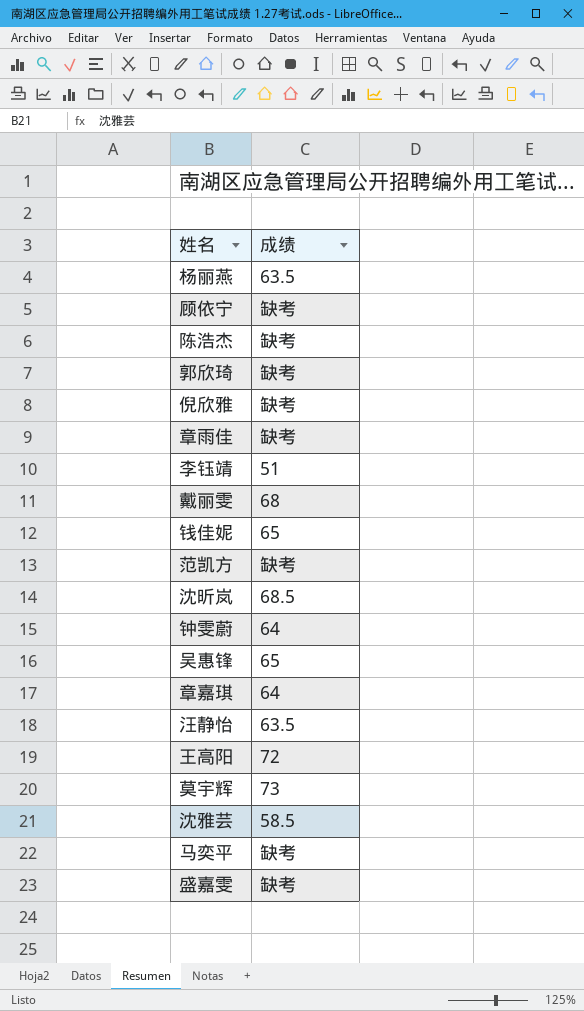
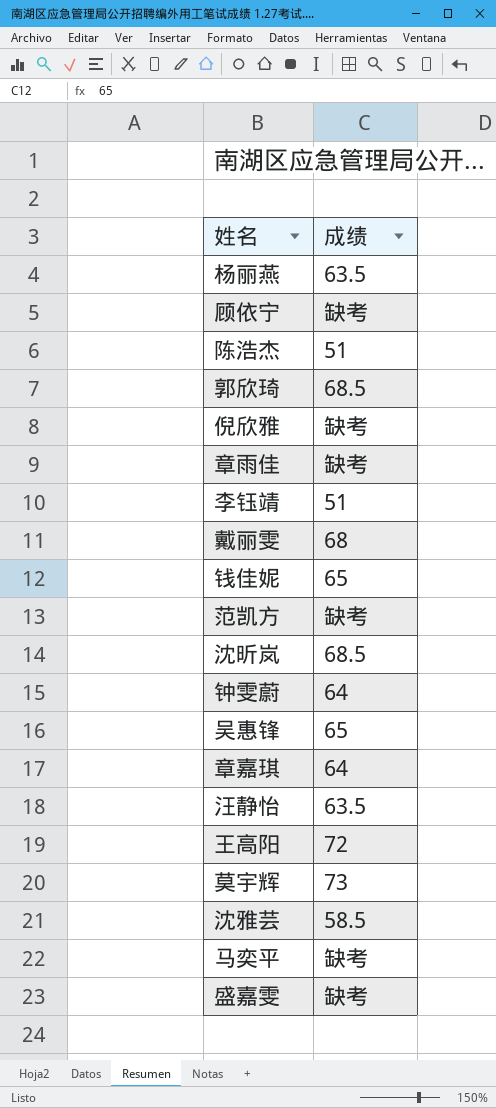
陈浩杰 | 成绩: 缺考 -> 51
郭欣琦 | 成绩: 缺考 -> 68.5

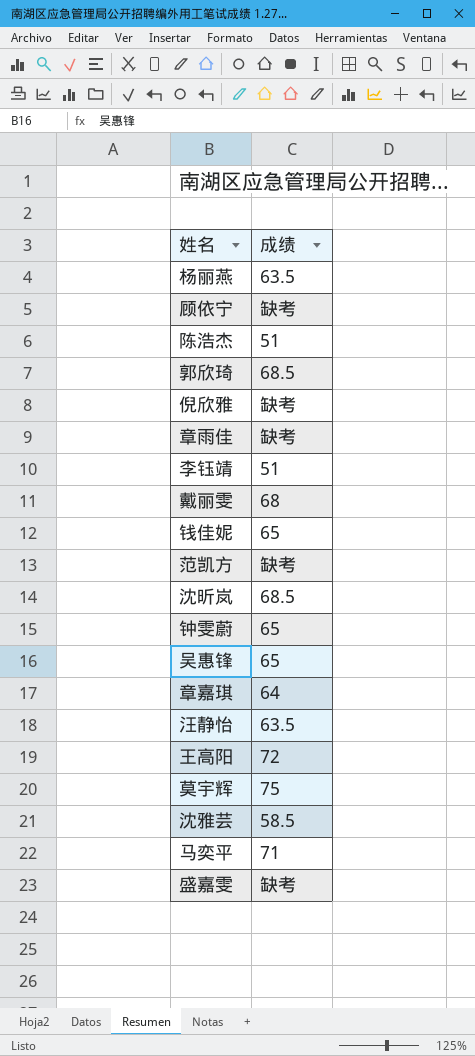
钟雯蔚 | 成绩: 64 -> 65
莫宇辉 | 成绩: 73 -> 75
马奕平 | 成绩: 缺考 -> 71

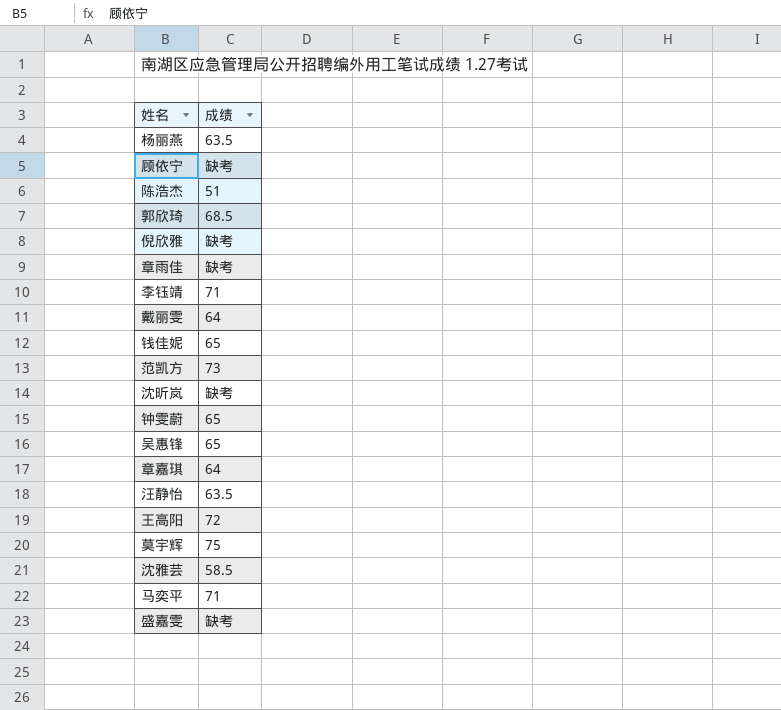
李钰靖 | 成绩: 51 -> 71
戴丽雯 | 成绩: 68 -> 64
范凯方 | 成绩: 缺考 -> 73
沈昕岚 | 成绩: 68.5 -> 缺考

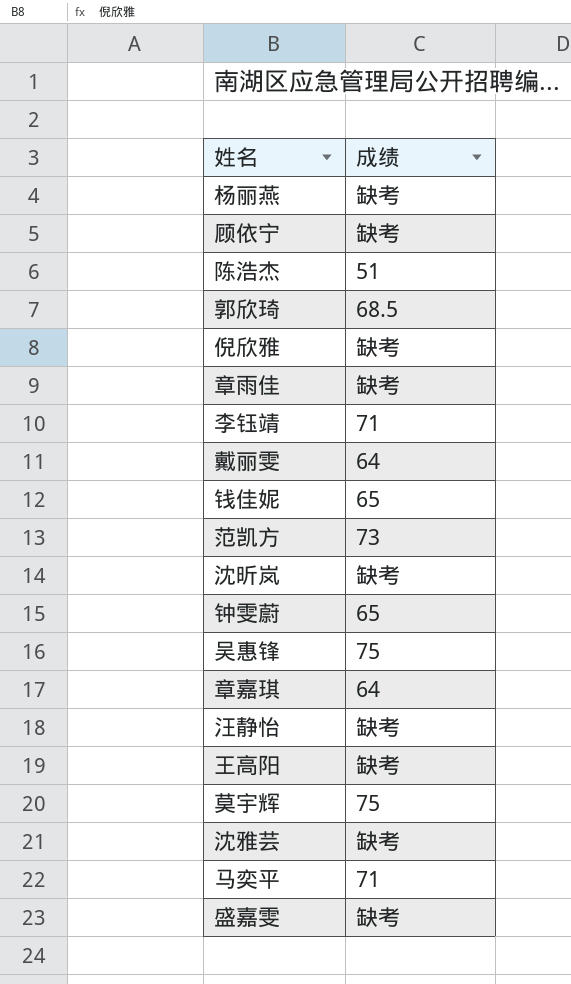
杨丽燕 | 成绩: 63.5 -> 缺考
吴惠锋 | 成绩: 65 -> 75
汪静怡 | 成绩: 63.5 -> 缺考
王高阳 | 成绩: 72 -> 缺考
沈雅芸 | 成绩: 58.5 -> 缺考

